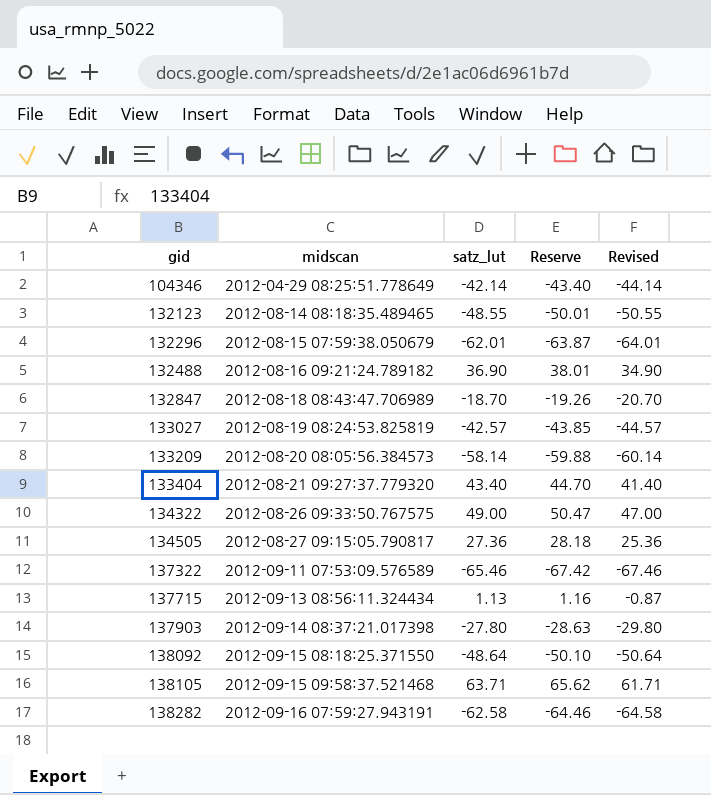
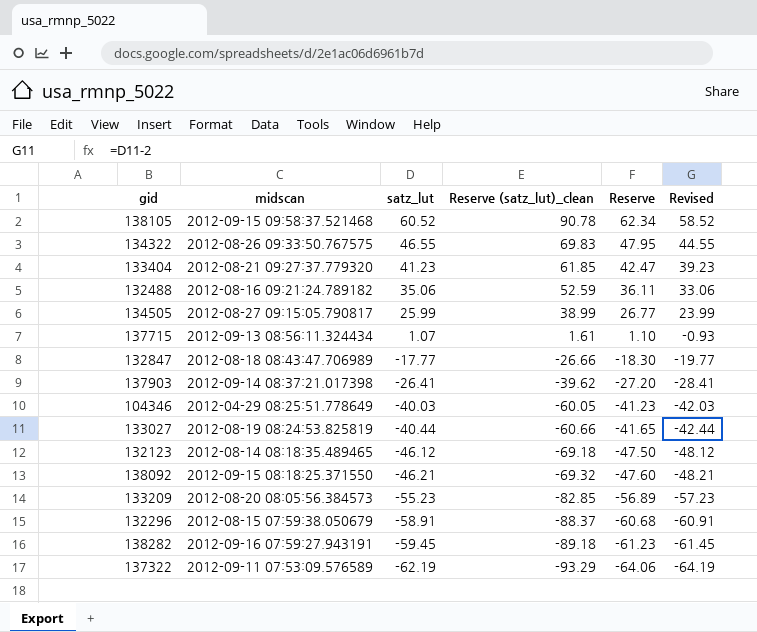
row order: gid ascending -> satz_lut descending
column Reserve (satz_lut)_clean | formula: none -> [satz_lut] * 1.5
138105 | satz_lut: 63.71 -> 60.52
138105 | Reserve: 65.62 -> 62.34
138105 | Revised: 61.71 -> 58.52
134322 | satz_lut: 49.00 -> 46.55
134322 | Reserve: 50.47 -> 47.95
134322 | Revised: 47.00 -> 44.55
133404 | satz_lut: 43.40 -> 41.23
133404 | Reserve: 44.70 -> 42.47
133404 | Revised: 41.40 -> 39.23
132488 | satz_lut: 36.90 -> 35.06
132488 | Reserve: 38.01 -> 36.11
132488 | Revised: 34.90 -> 33.06
134505 | satz_lut: 27.36 -> 25.99
134505 | Reserve: 28.18 -> 26.77
134505 | Revised: 25.36 -> 23.99
137715 | satz_lut: 1.13 -> 1.07
137715 | Reserve: 1.16 -> 1.10
137715 | Revised: -0.87 -> -0.93
132847 | satz_lut: -18.70 -> -17.77
132847 | Reserve: -19.26 -> -18.30
132847 | Revised: -20.70 -> -19.77
137903 | satz_lut: -27.80 -> -26.41
137903 | Reserve: -28.63 -> -27.20
137903 | Revised: -29.80 -> -28.41
104346 | satz_lut: -42.14 -> -40.03
104346 | Reserve: -43.40 -> -41.23
104346 | Revised: -44.14 -> -42.03
133027 | satz_lut: -42.57 -> -40.44
133027 | Reserve: -43.85 -> -41.65
133027 | Revised: -44.57 -> -42.44
132123 | satz_lut: -48.55 -> -46.12
132123 | Reserve: -50.01 -> -47.50
132123 | Revised: -50.55 -> -48.12
138092 | satz_lut: -48.64 -> -46.21
138092 | Reserve: -50.10 -> -47.60
138092 | Revised: -50.64 -> -48.21
133209 | satz_lut: -58.14 -> -55.23
133209 | Reserve: -59.88 -> -56.89
133209 | Revised: -60.14 -> -57.23
132296 | satz_lut: -62.01 -> -58.91
132296 | Reserve: -63.87 -> -60.68
132296 | Revised: -64.01 -> -60.91
138282 | satz_lut: -62.58 -> -59.45
138282 | Reserve: -64.46 -> -61.23
138282 | Revised: -64.58 -> -61.45
137322 | satz_lut: -65.46 -> -62.19
137322 | Reserve: -67.42 -> -64.06
137322 | Revised: -67.46 -> -64.19

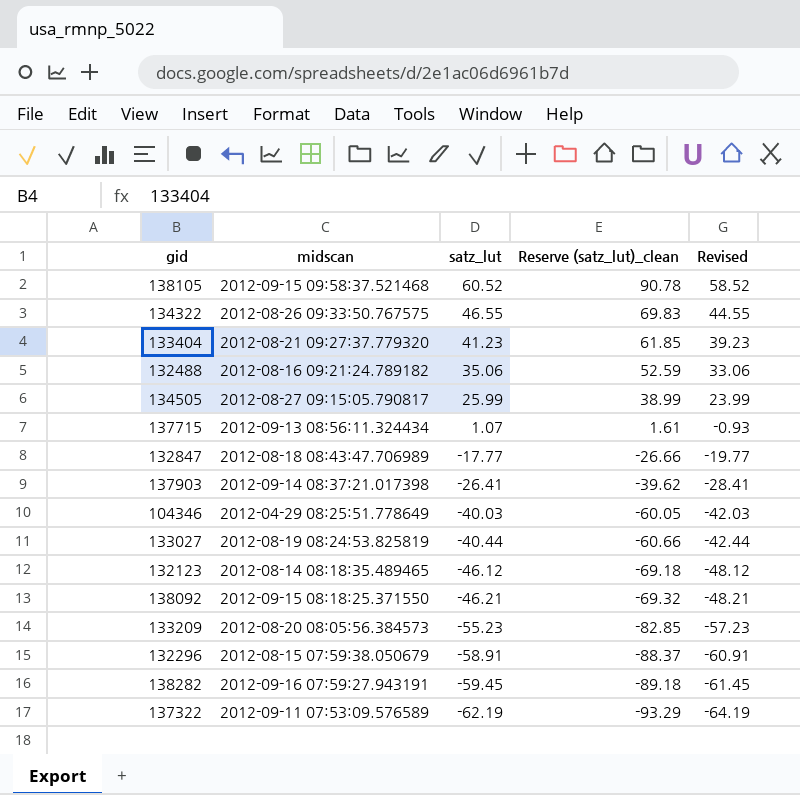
column Reserve | formula: [satz_lut] * 1.03 -> none

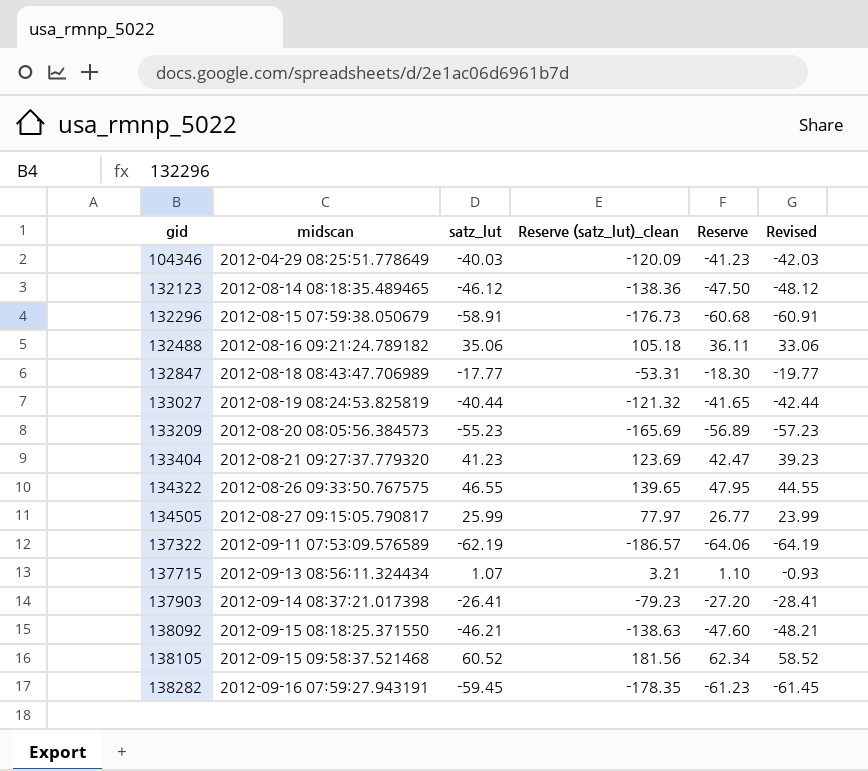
row order: satz_lut descending -> gid ascending
column Reserve (satz_lut)_clean | formula: [satz_lut] * 1.5 -> [satz_lut] * 3
column Reserve | formula: none -> [satz_lut] * 1.03

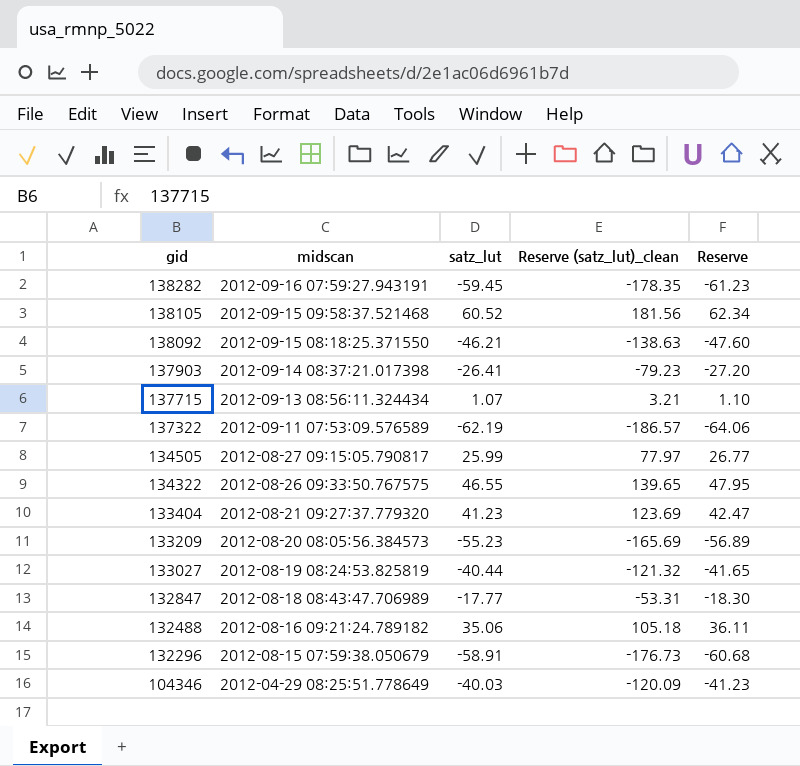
row order: gid ascending -> gid descending
column Revised | formula: [satz_lut] - 2 -> none
row 132123: 2012-08-14 08:18:35.489465 | -46.12 | -138.36 | -47.50 | -48.12 -> none

